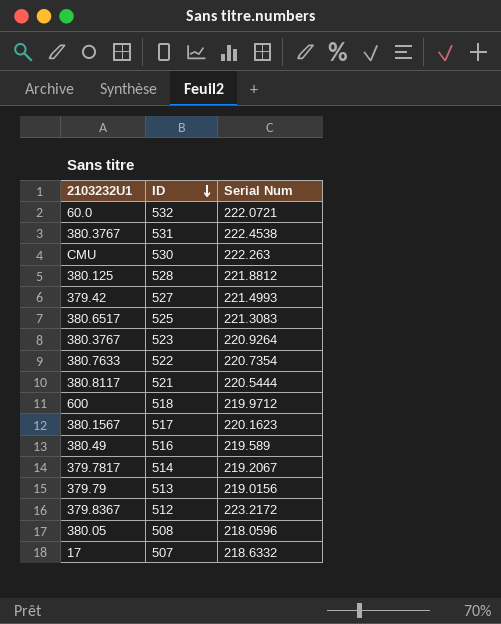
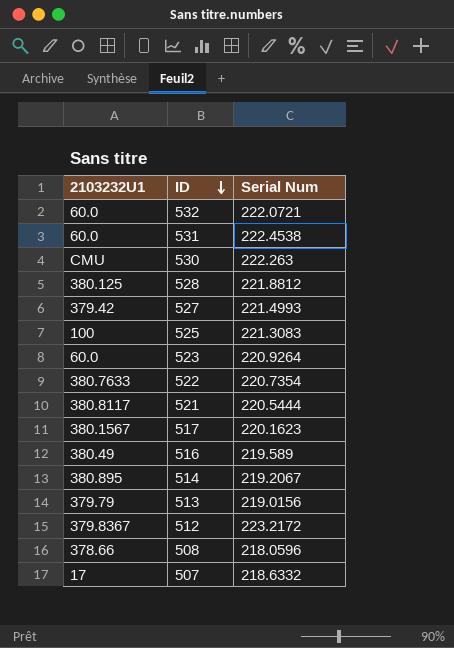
row 518: 600 | 219.9712 -> none
531 | 2103232U1: 380.3767 -> 60.0
525 | 2103232U1: 380.6517 -> 100
523 | 2103232U1: 380.3767 -> 60.0
514 | 2103232U1: 379.7817 -> 380.895
508 | 2103232U1: 380.05 -> 378.66

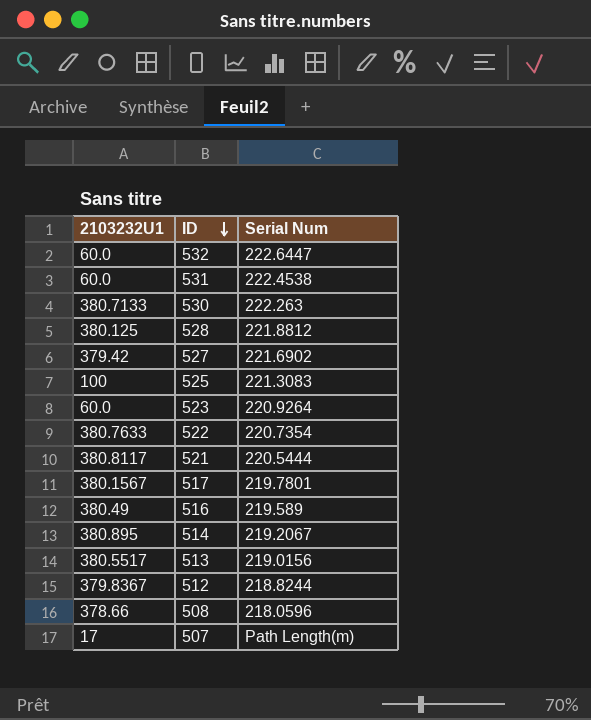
532 | Serial Num: 222.0721 -> 222.6447
530 | 2103232U1: CMU -> 380.7133
527 | Serial Num: 221.4993 -> 221.6902
517 | Serial Num: 220.1623 -> 219.7801
513 | 2103232U1: 379.79 -> 380.5517
512 | Serial Num: 223.2172 -> 218.8244
507 | Serial Num: 218.6332 -> Path Length(m)

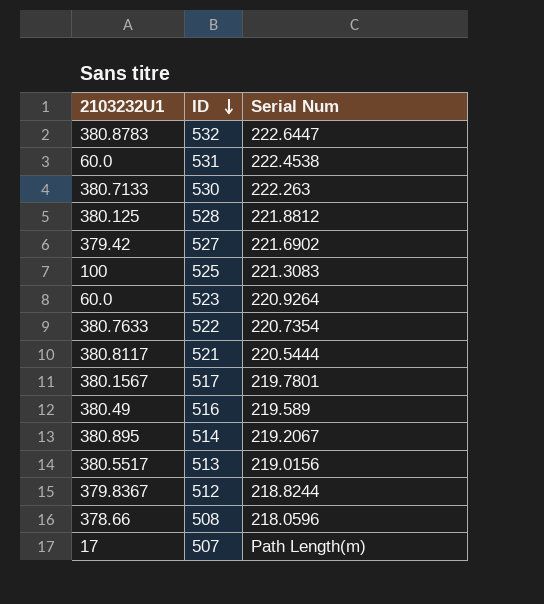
532 | 2103232U1: 60.0 -> 380.8783

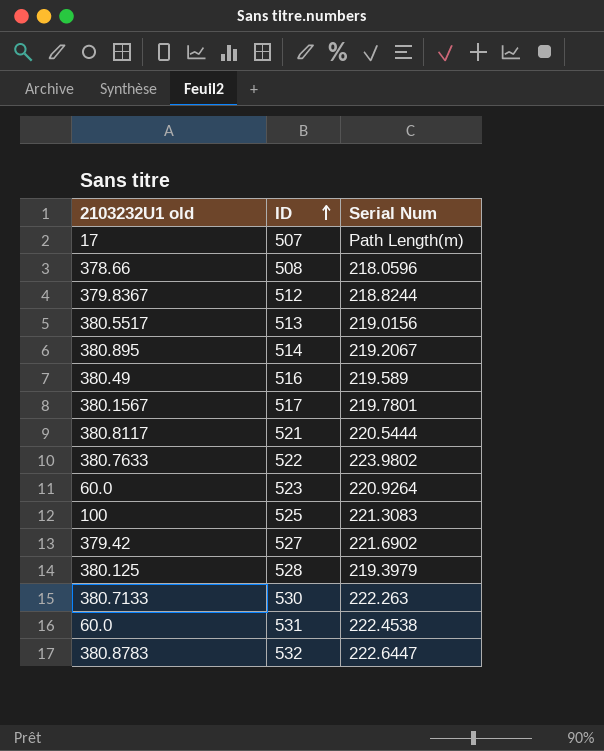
row order: ID descending -> ID ascending
column name: 2103232U1 -> 2103232U1 old
522 | Serial Num: 220.7354 -> 223.9802
528 | Serial Num: 221.8812 -> 219.3979

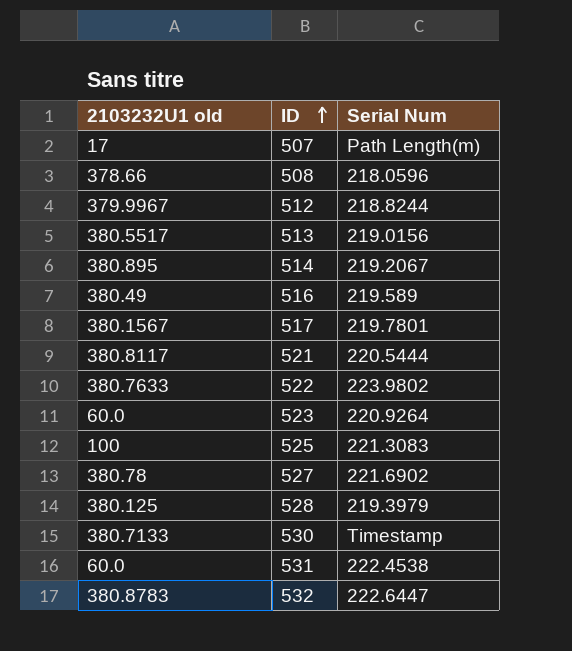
512 | 2103232U1 old: 379.8367 -> 379.9967
527 | 2103232U1 old: 379.42 -> 380.78
530 | Serial Num: 222.263 -> Timestamp

